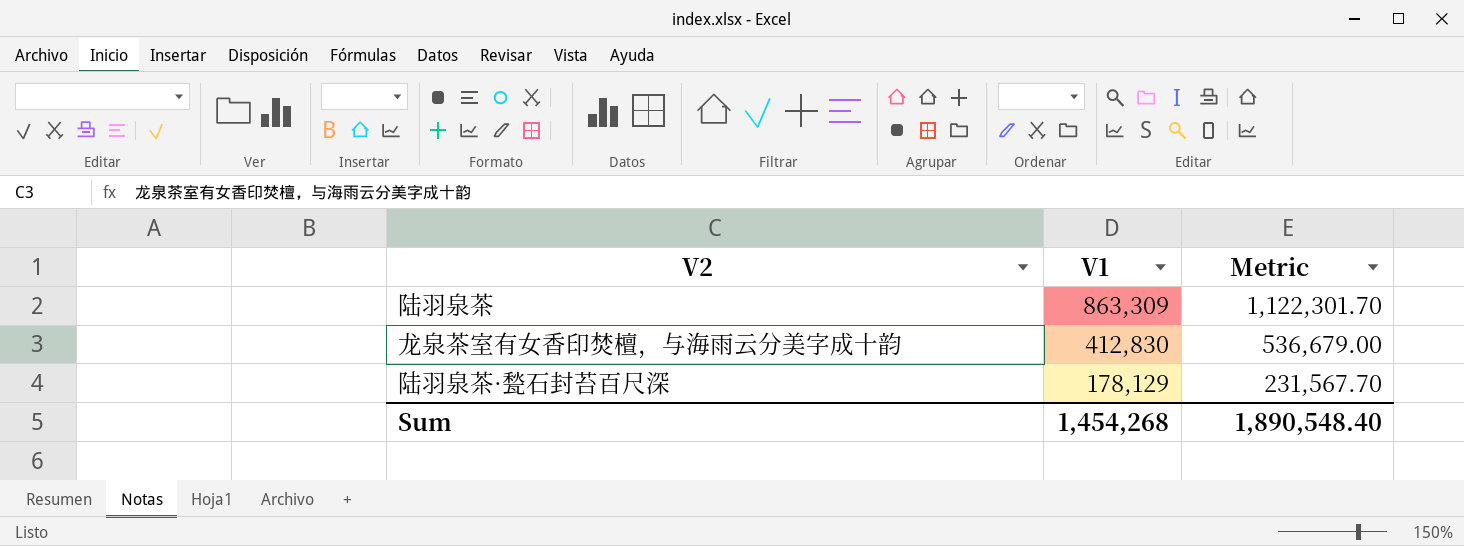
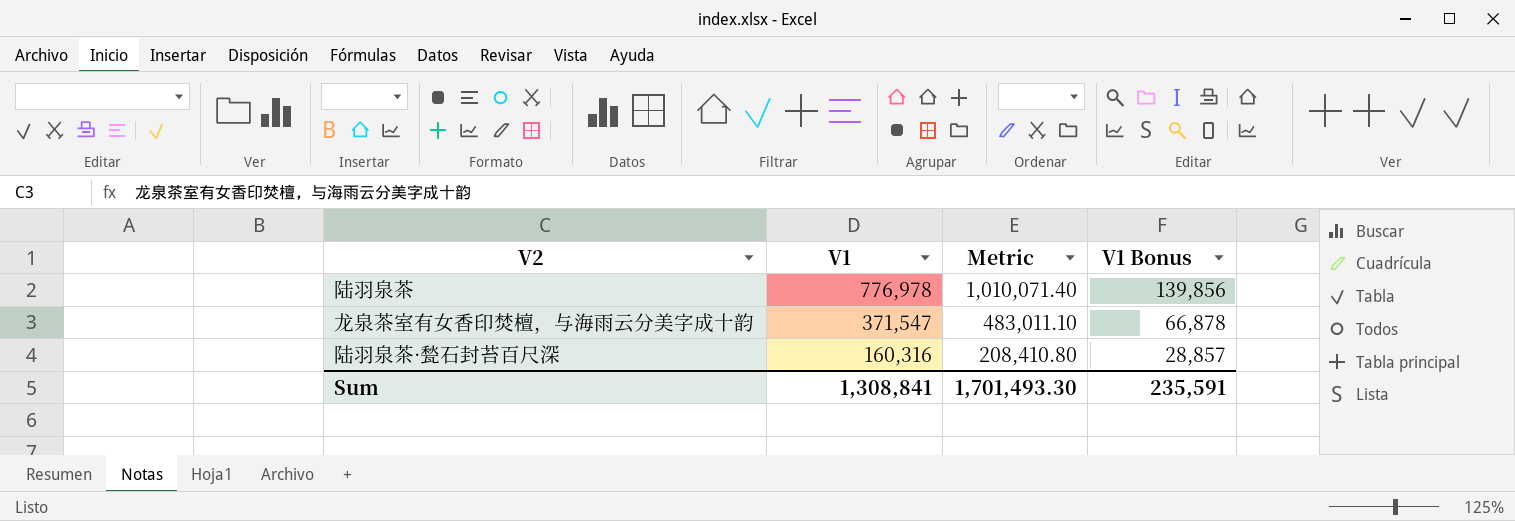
column V1 Bonus | formula: none -> [V1] * 0.18
陆羽泉茶 | V1: 863,309 -> 776,978
陆羽泉茶 | Metric: 1,122,301.70 -> 1,010,071.40
龙泉茶室有女香印焚檀，与海雨云分美字成十韵 | V1: 412,830 -> 371,547
龙泉茶室有女香印焚檀，与海雨云分美字成十韵 | Metric: 536,679.00 -> 483,011.10
陆羽泉茶·甃石封苔百尺深 | V1: 178,129 -> 160,316
陆羽泉茶·甃石封苔百尺深 | Metric: 231,567.70 -> 208,410.80
Sum | V1: 1,454,268 -> 1,308,841
Sum | Metric: 1,890,548.40 -> 1,701,493.30

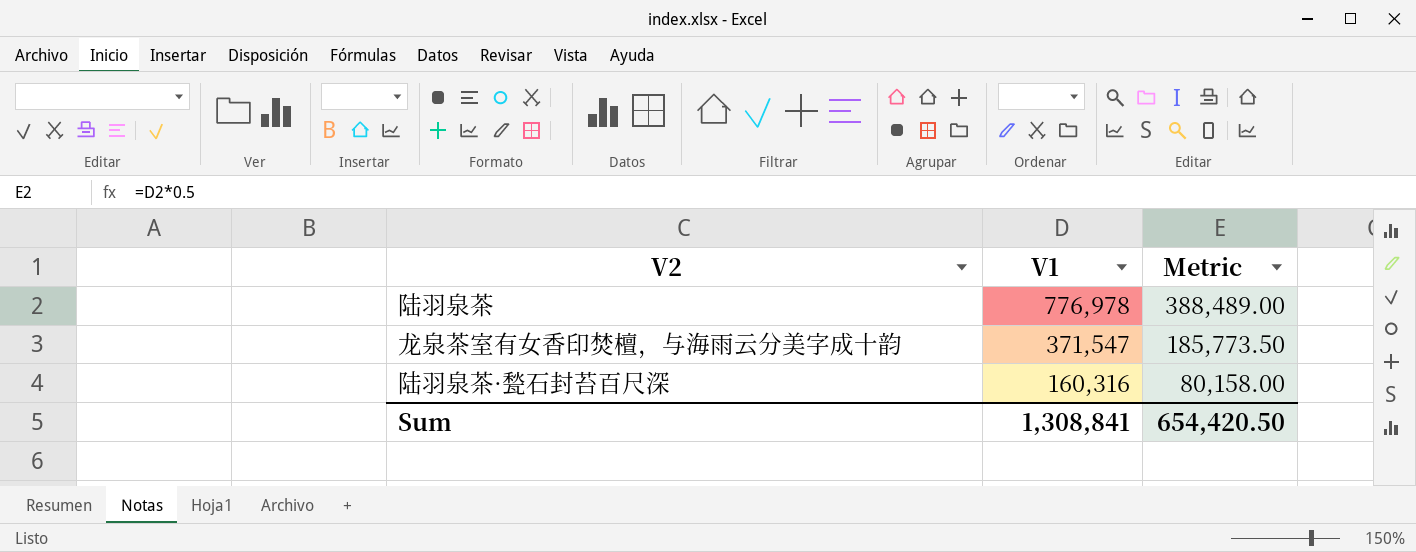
column V1 Bonus | formula: [V1] * 0.18 -> none
column Metric | formula: [V1] * 1.3 -> [V1] * 0.5
Sum | Metric: 1,701,493.30 -> 654,420.50

